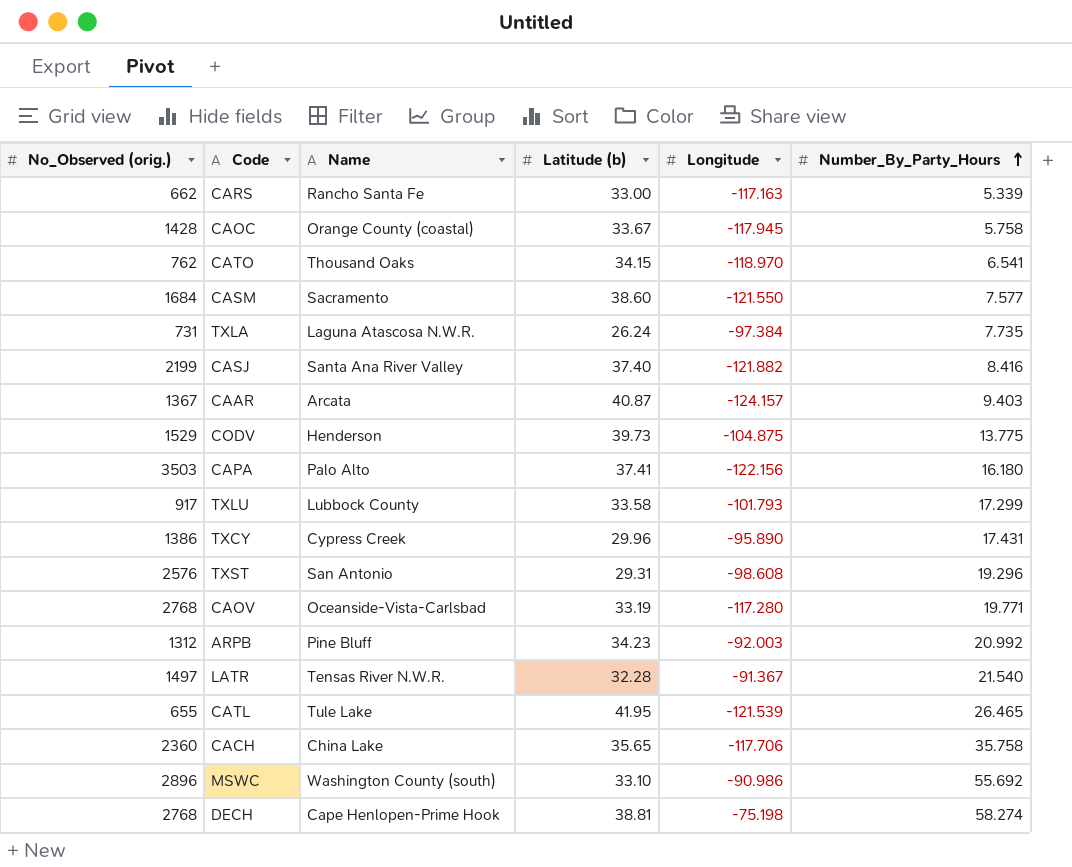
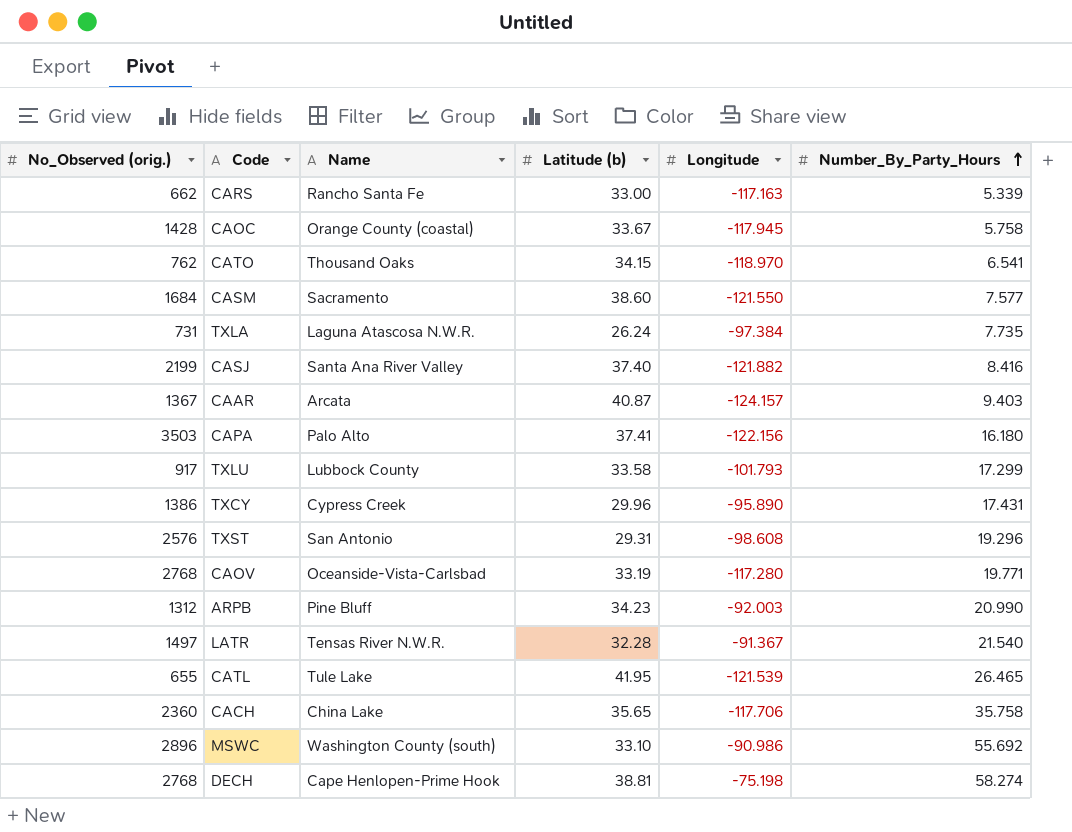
row CODV: 1529 | Henderson | 39.73 | -104.875 | 13.775 -> none
ARPB | Number_By_Party_Hours: 20.992 -> 20.990

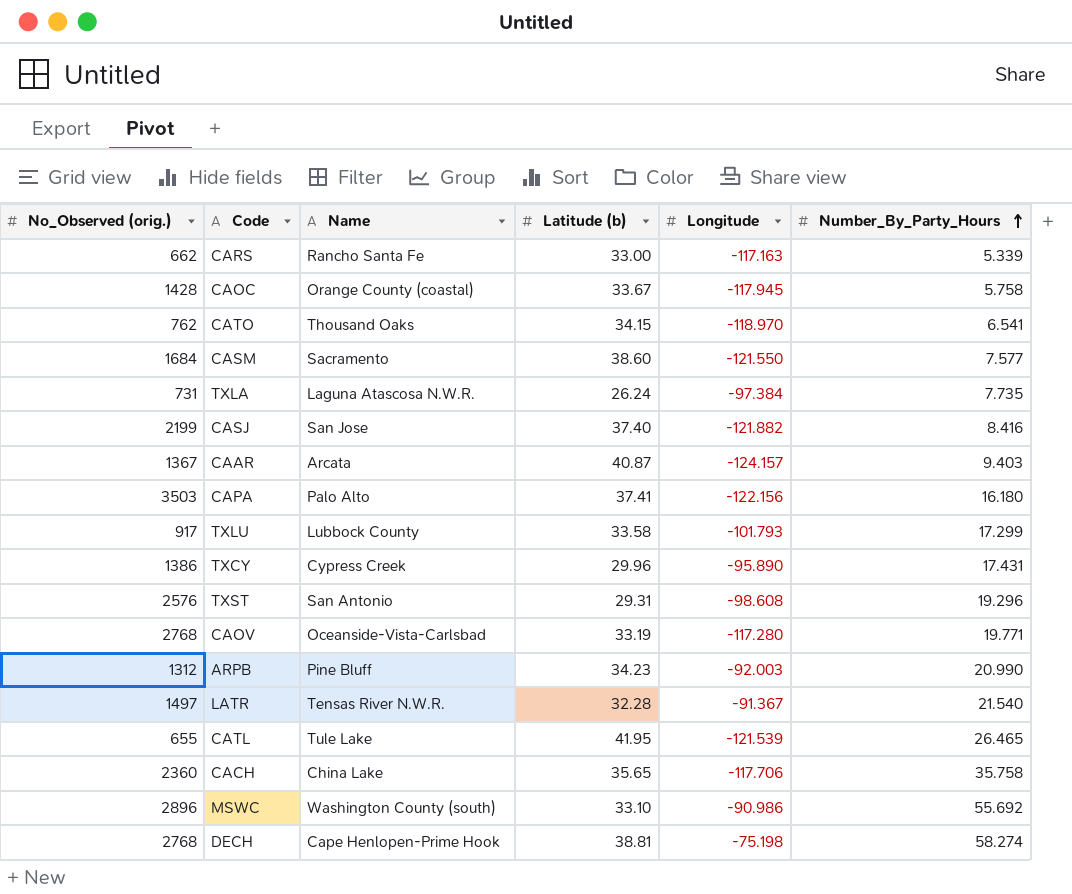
CASJ | Name: Santa Ana River Valley -> San Jose

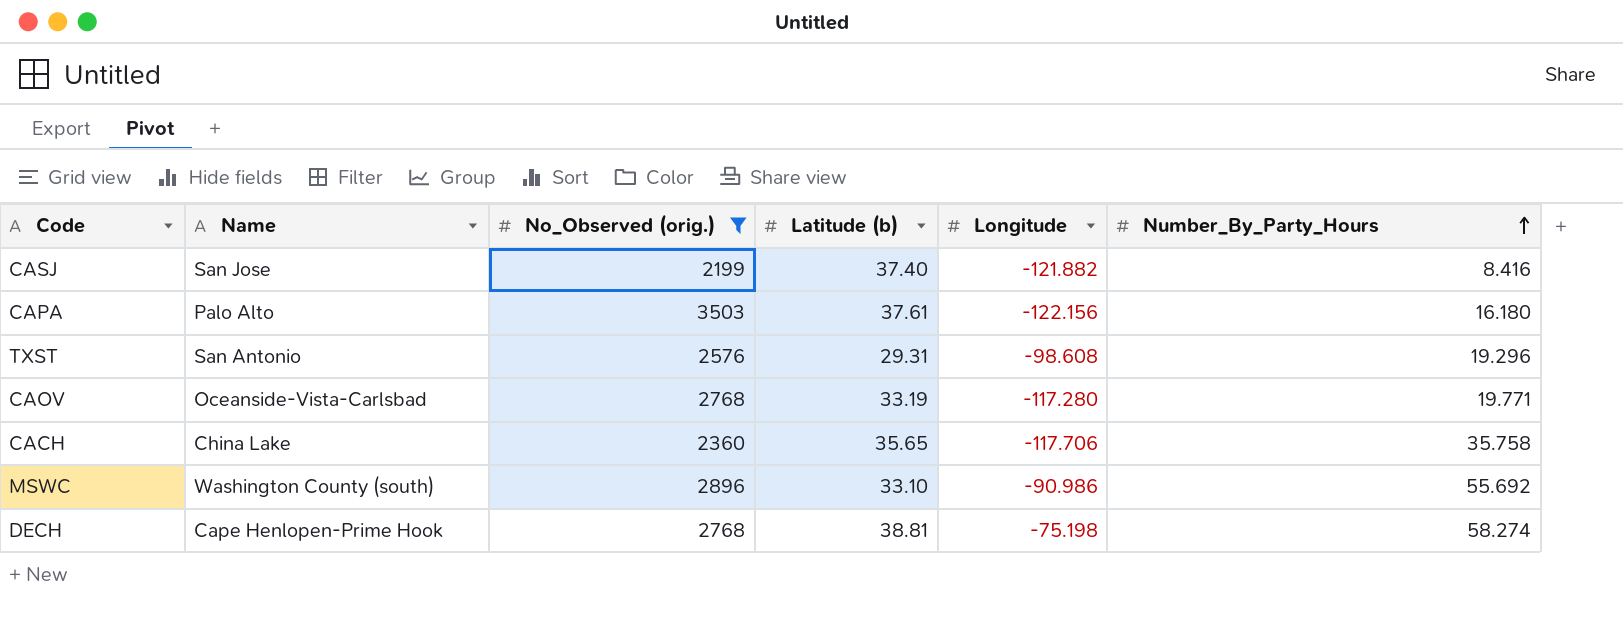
filter: none -> No_Observed (orig.) >= 2199
column No_Observed (orig.) | position: 1 -> 3
CAPA | Latitude (b): 37.41 -> 37.61

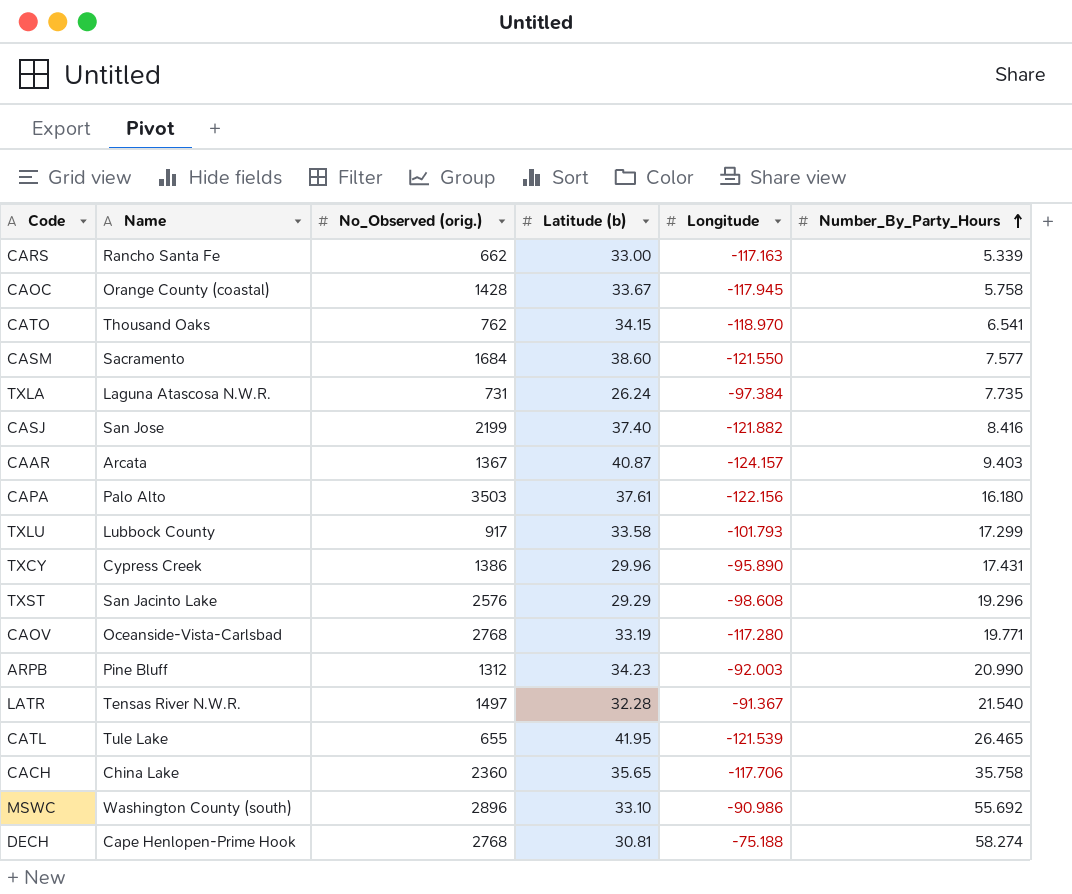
filter: No_Observed (orig.) >= 2199 -> none
TXST | Name: San Antonio -> San Jacinto Lake
TXST | Latitude (b): 29.31 -> 29.29
DECH | Latitude (b): 38.81 -> 30.81
DECH | Longitude: -75.198 -> -75.188

